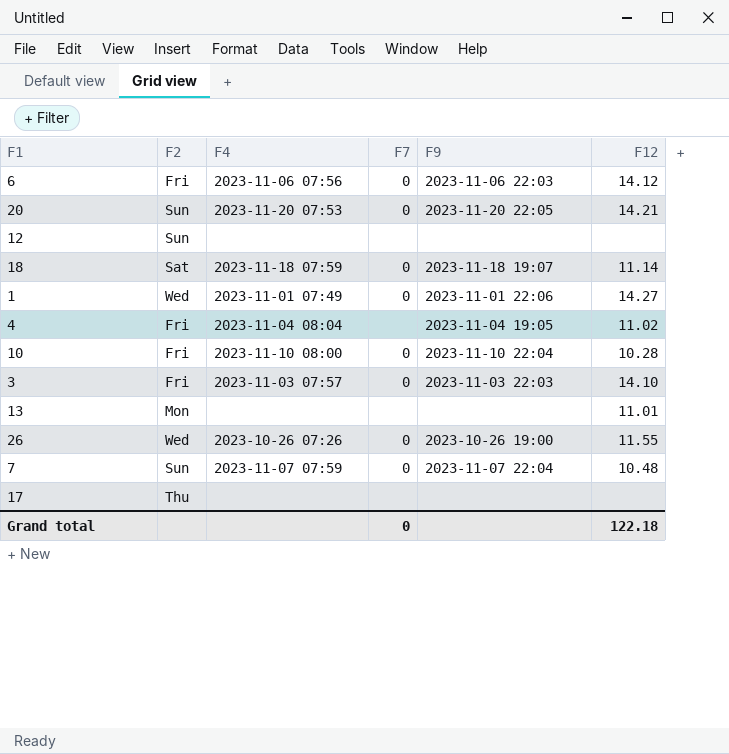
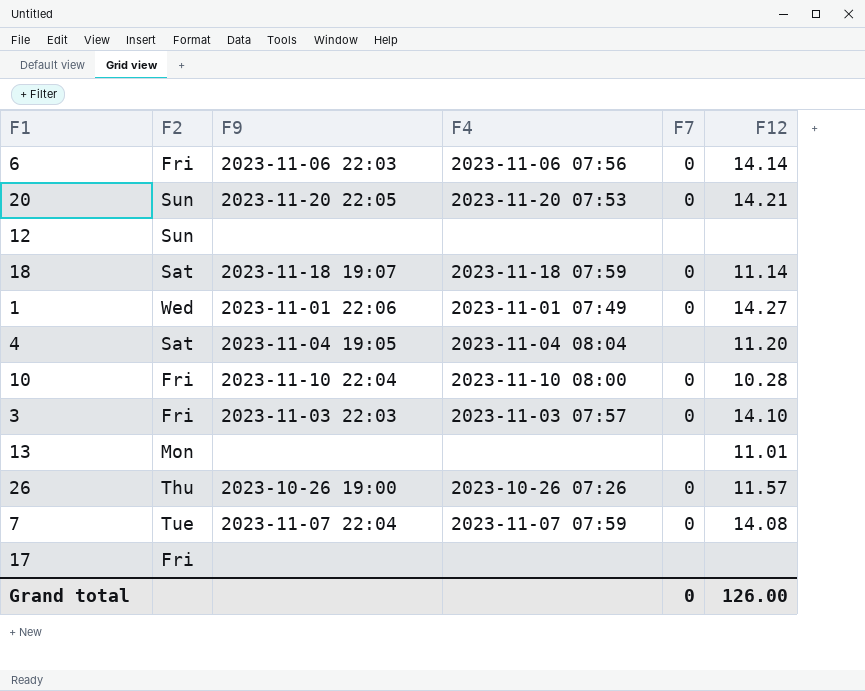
column F9 | position: 5 -> 3
6 | F12: 14.12 -> 14.14
4 | F2: Fri -> Sat
4 | F12: 11.02 -> 11.20
26 | F2: Wed -> Thu
26 | F12: 11.55 -> 11.57
7 | F2: Sun -> Tue
7 | F12: 10.48 -> 14.08
17 | F2: Thu -> Fri
Grand total | F12: 122.18 -> 126.00

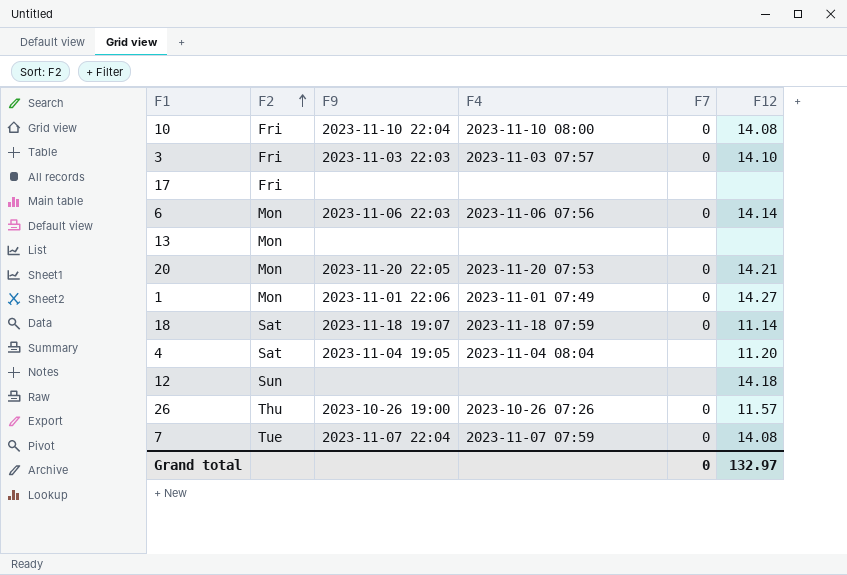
row order: none -> F2 ascending
10 | F12: 10.28 -> 14.08
6 | F2: Fri -> Mon
13 | F12: 11.01 -> none
20 | F2: Sun -> Mon
1 | F2: Wed -> Mon
12 | F12: none -> 14.18
Grand total | F12: 126.00 -> 132.97

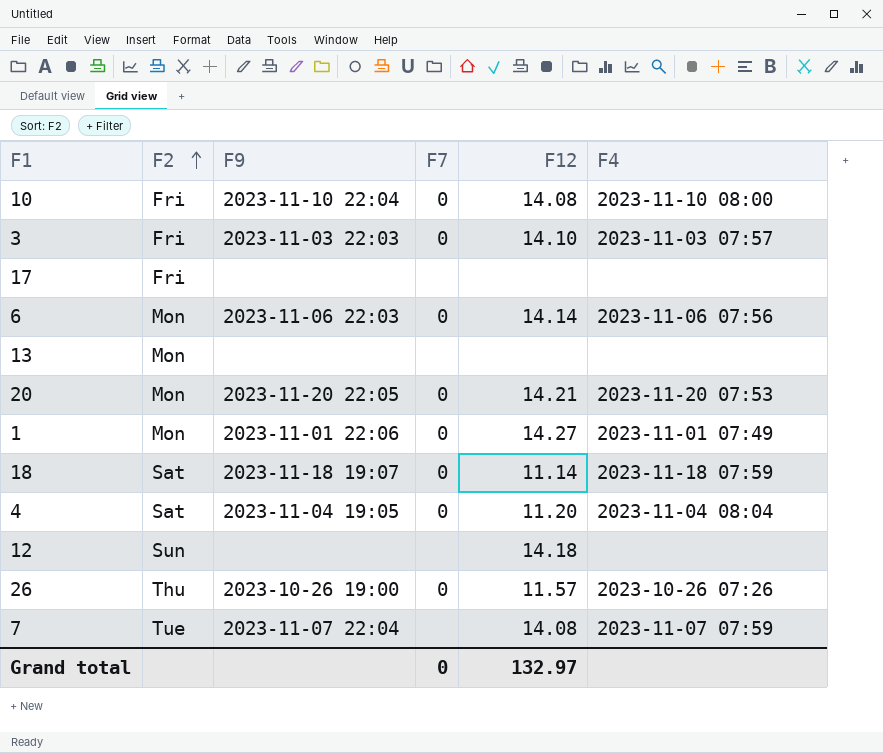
column F4 | position: 4 -> 6
4 | F7: none -> 0
7 | F7: 0 -> none

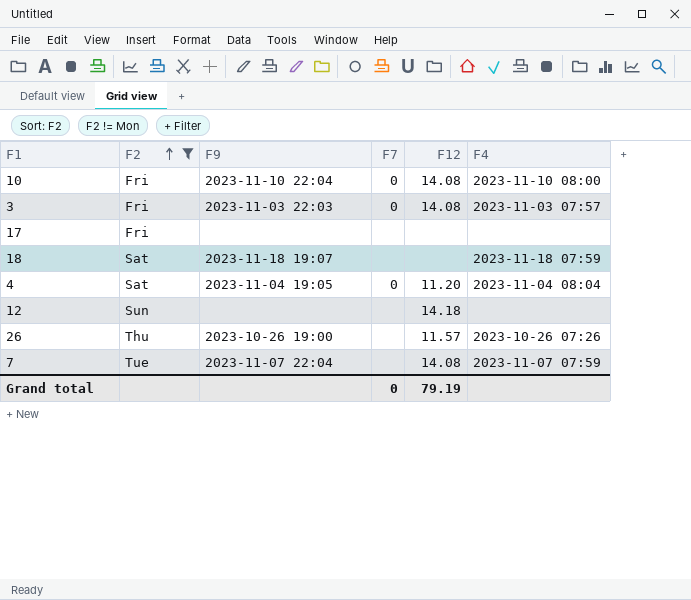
filter: none -> F2 != Mon
3 | F12: 14.10 -> 14.08
18 | F7: 0 -> none
18 | F12: 11.14 -> none
26 | F7: 0 -> none
Grand total | F12: 132.97 -> 79.19

